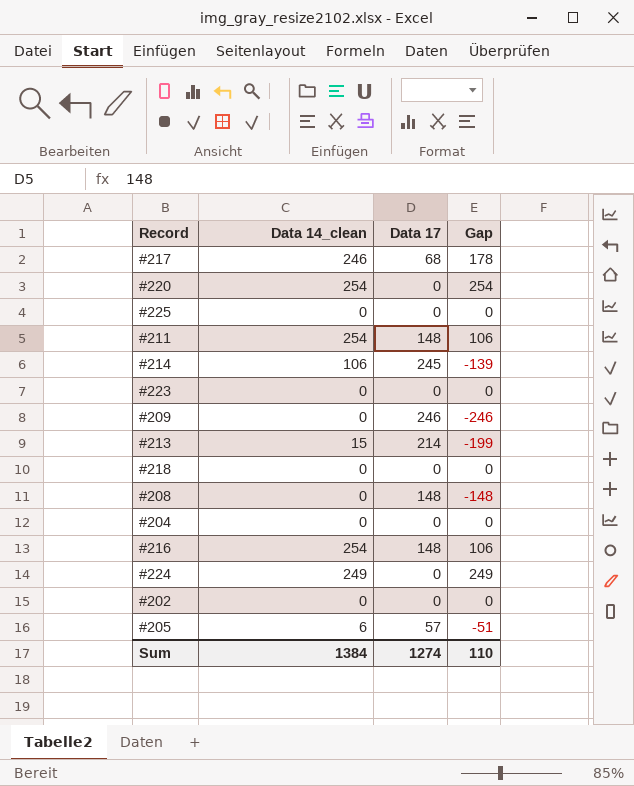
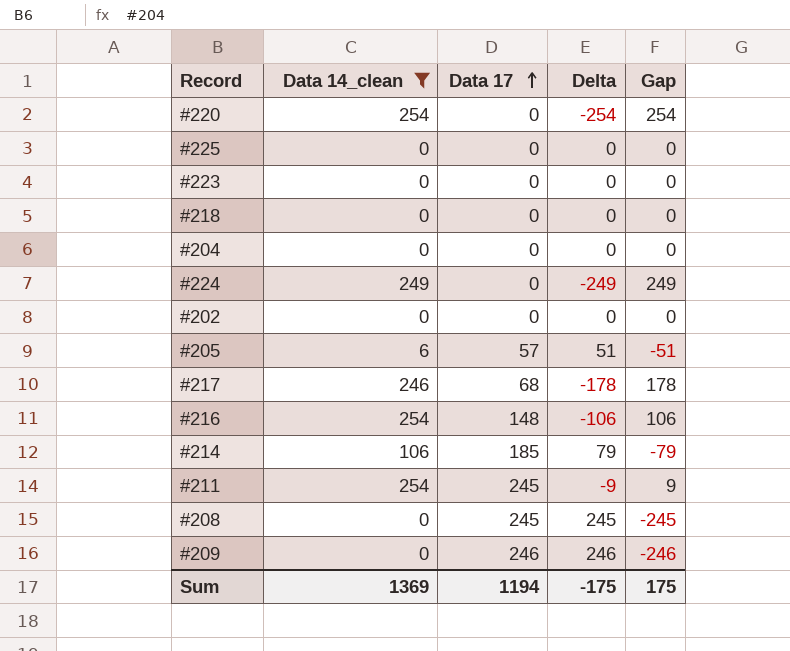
filter: none -> Data 14_clean != 15
row order: none -> Data 17 ascending
column Delta | formula: none -> [Data 17] - [Data 14_clean]
#214 | Data 17: 245 -> 185
#214 | Gap: -139 -> -79
#211 | Data 17: 148 -> 245
#211 | Gap: 106 -> 9
#208 | Data 17: 148 -> 245
#208 | Gap: -148 -> -245
Sum | Data 14_clean: 1384 -> 1369
Sum | Data 17: 1274 -> 1194
Sum | Gap: 110 -> 175

